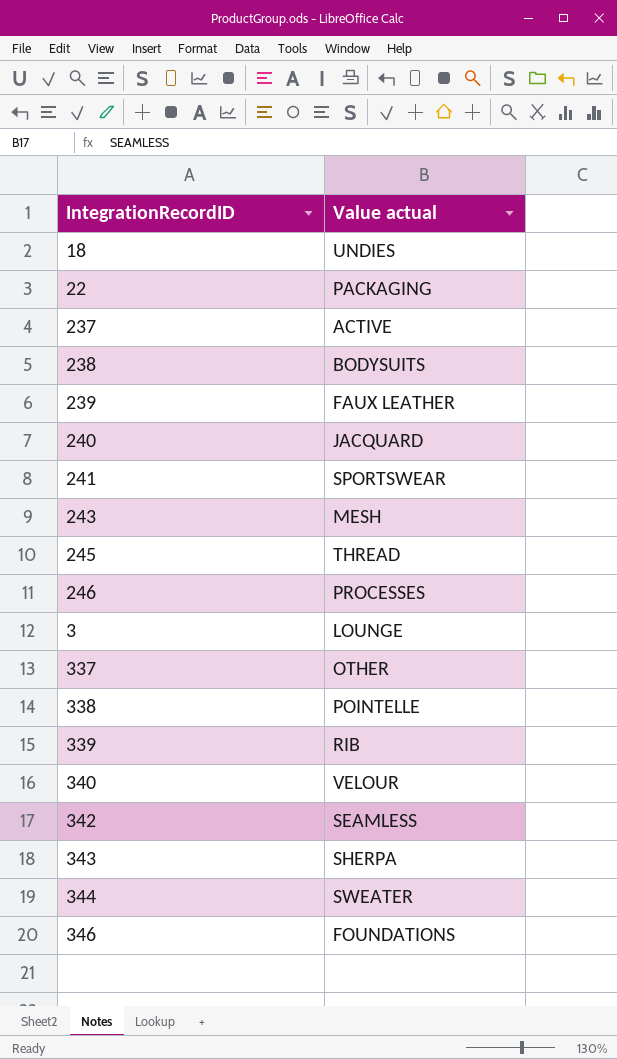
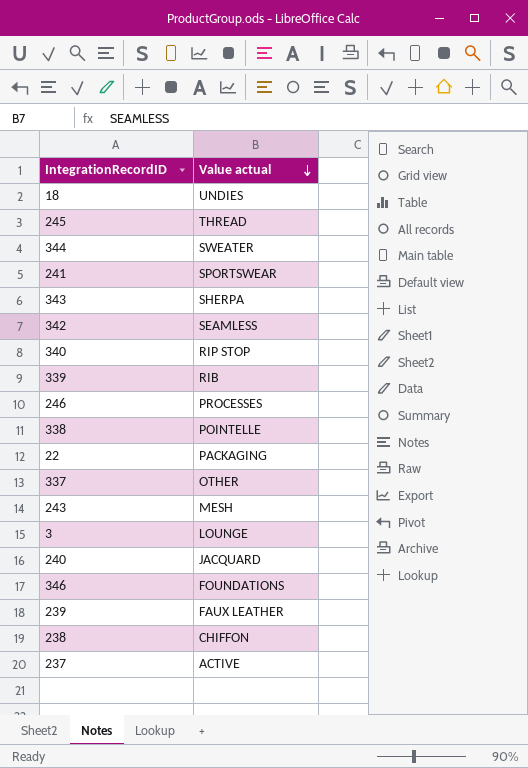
row order: none -> Value actual descending
340 | Value actual: VELOUR -> RIP STOP
238 | Value actual: BODYSUITS -> CHIFFON

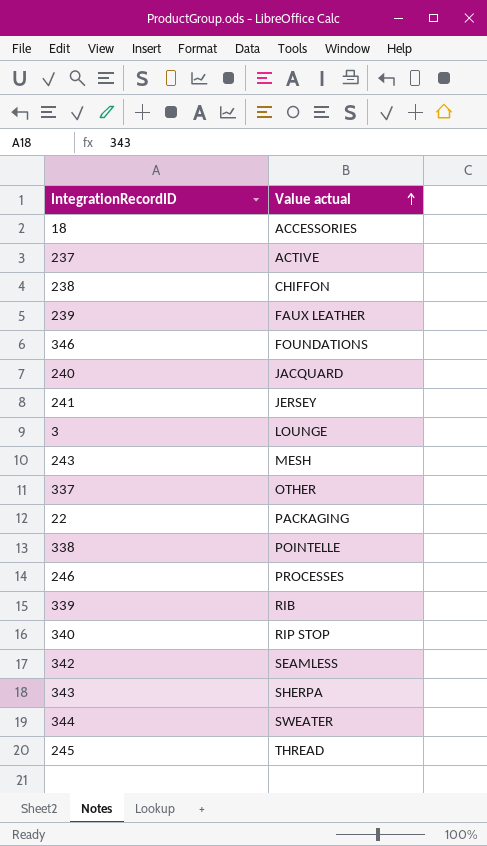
row order: Value actual descending -> Value actual ascending
18 | Value actual: UNDIES -> ACCESSORIES
241 | Value actual: SPORTSWEAR -> JERSEY

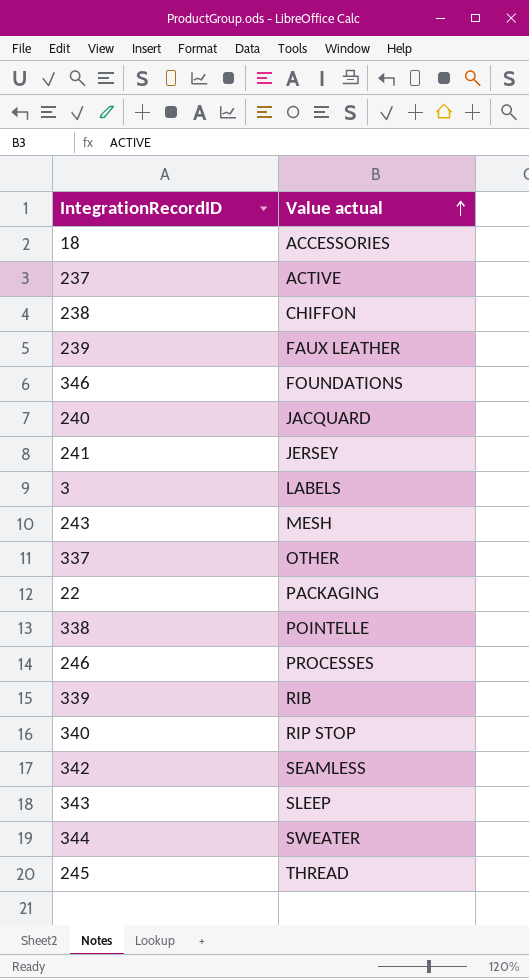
3 | Value actual: LOUNGE -> LABELS
343 | Value actual: SHERPA -> SLEEP

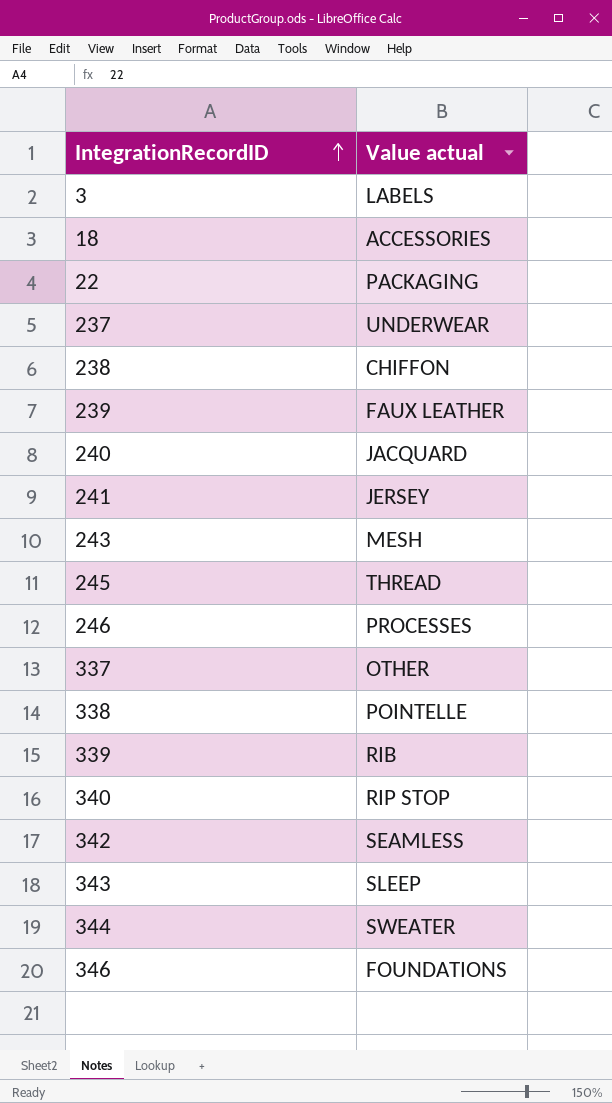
row order: Value actual ascending -> IntegrationRecordID ascending
237 | Value actual: ACTIVE -> UNDERWEAR

